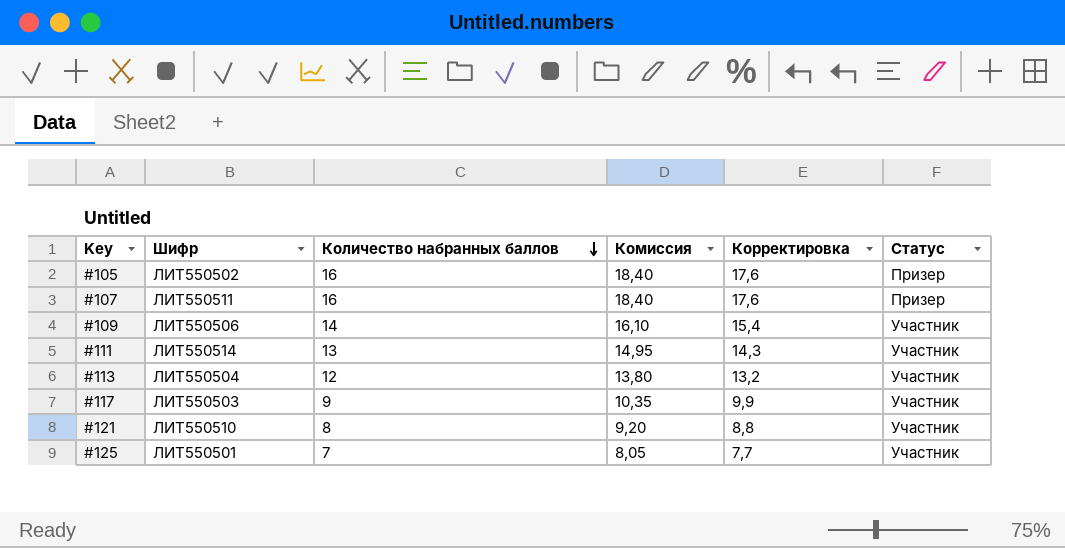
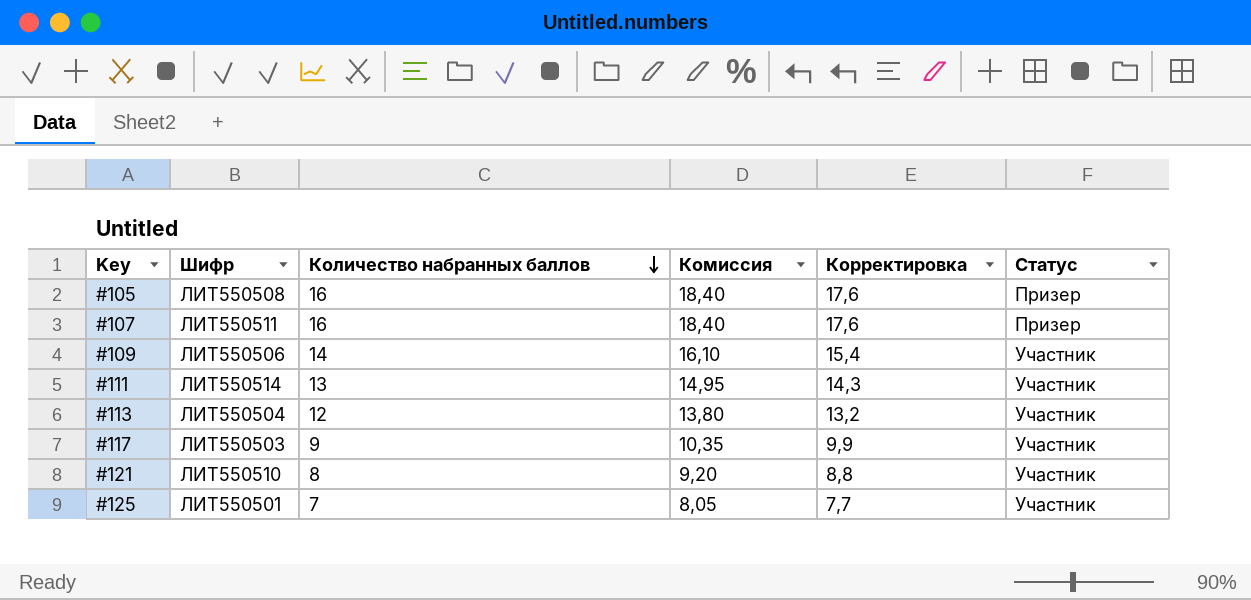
#105 | Шифр: ЛИТ550502 -> ЛИТ550508

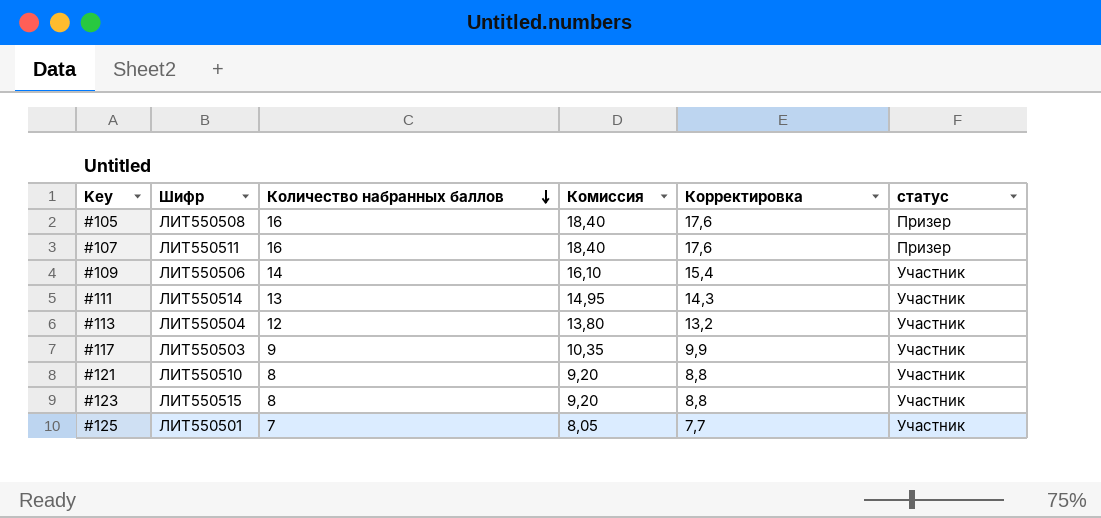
column name: Статус -> статус
row #123: none -> ЛИТ550515 | 8 | 9,20 | 8,8 | Участник

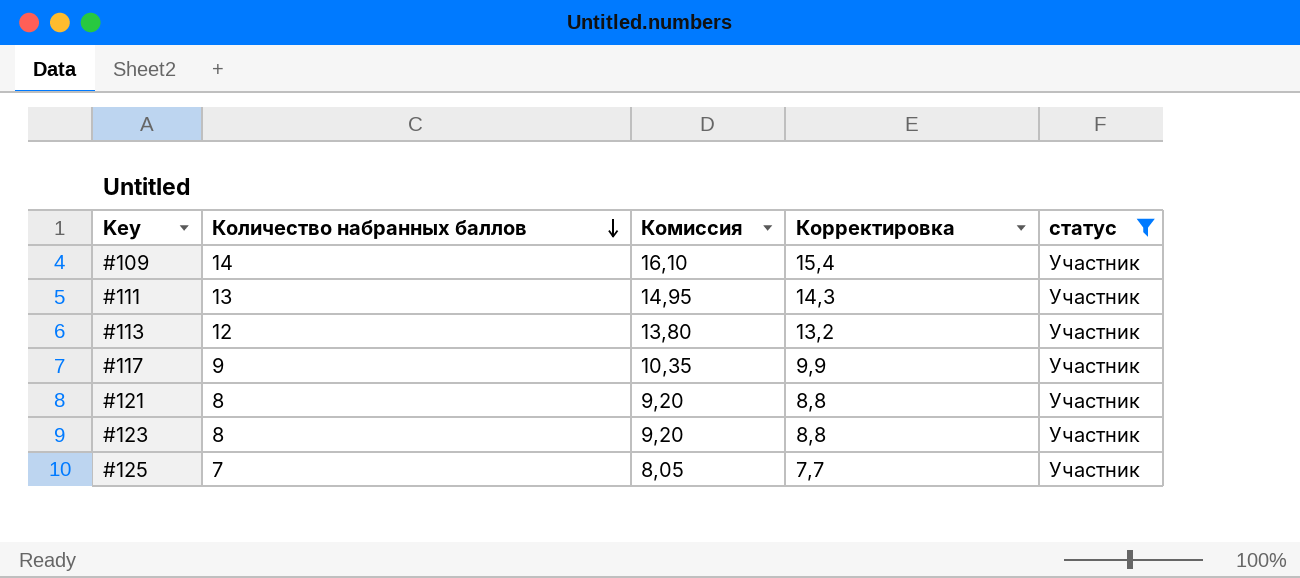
filter: none -> статус = Участник
column Шифр | position: 2 -> none

